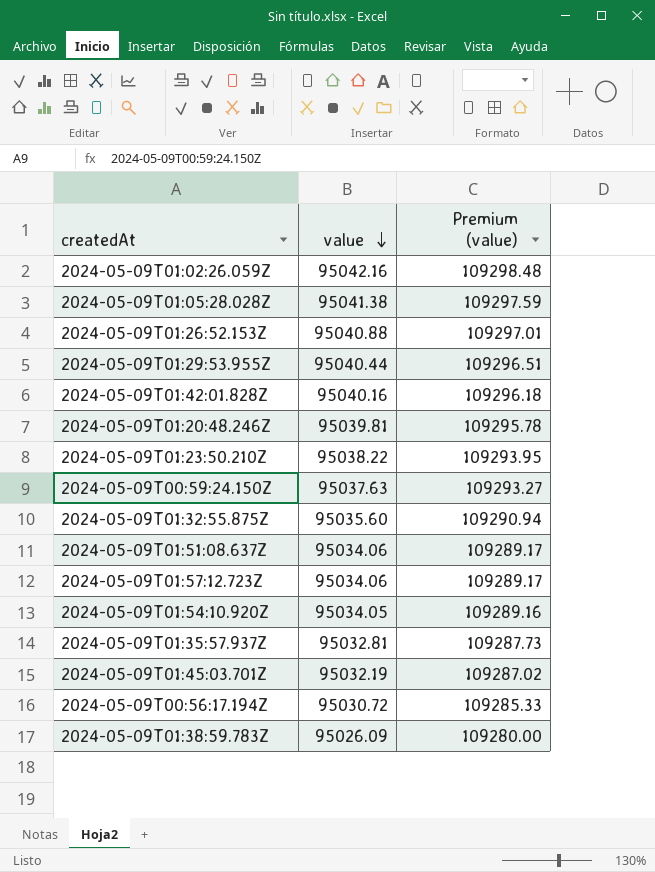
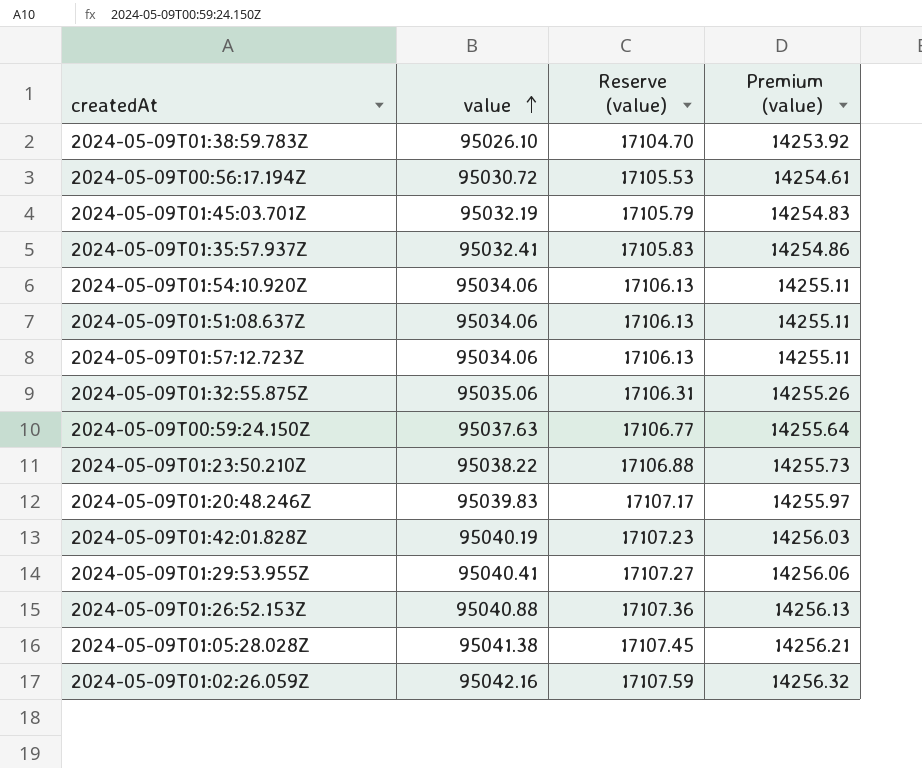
row order: value descending -> value ascending
column Reserve (value) | formula: none -> [value] * 0.18
column Premium (value) | formula: [value] * 1.15 -> [value] * 0.15
2024-05-09T01:38:59.783Z | value: 95026.09 -> 95026.10
2024-05-09T01:35:57.937Z | value: 95032.81 -> 95032.41
2024-05-09T01:54:10.920Z | value: 95034.05 -> 95034.06
2024-05-09T01:32:55.875Z | value: 95035.60 -> 95035.06
2024-05-09T01:20:48.246Z | value: 95039.81 -> 95039.83
2024-05-09T01:42:01.828Z | value: 95040.16 -> 95040.19
2024-05-09T01:29:53.955Z | value: 95040.44 -> 95040.41

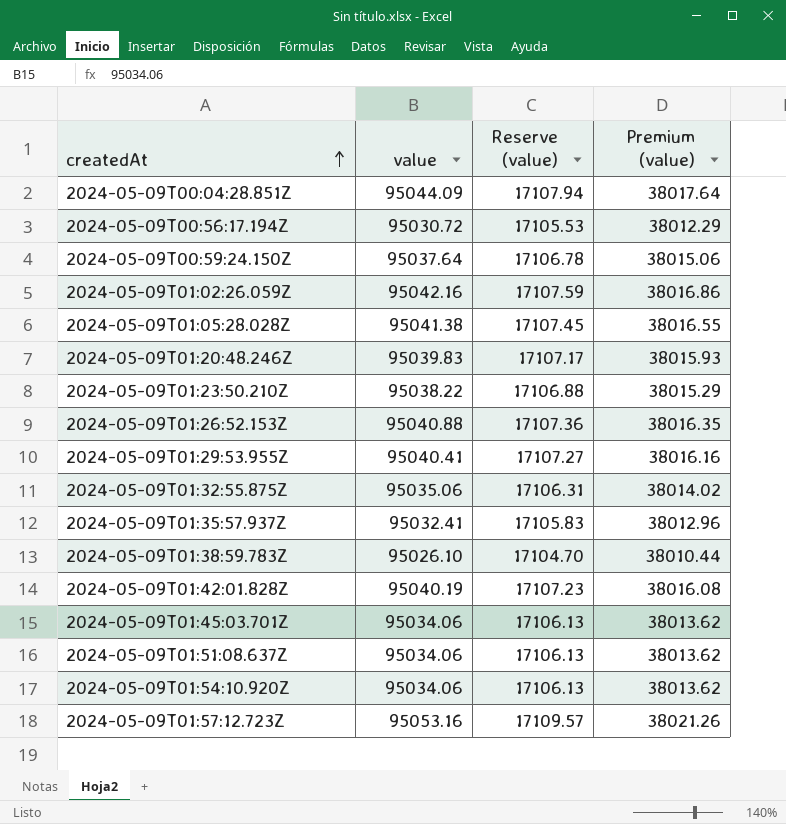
row order: value ascending -> createdAt ascending
column Premium (value) | formula: [value] * 0.15 -> [value] * 0.4
row 2024-05-09T00:04:28.851Z: none -> 95044.09 | 17107.94 | 38017.64
2024-05-09T00:59:24.150Z | value: 95037.63 -> 95037.64
2024-05-09T00:59:24.150Z | Reserve (value): 17106.77 -> 17106.78
2024-05-09T01:45:03.701Z | value: 95032.19 -> 95034.06
2024-05-09T01:45:03.701Z | Reserve (value): 17105.79 -> 17106.13
2024-05-09T01:57:12.723Z | value: 95034.06 -> 95053.16
2024-05-09T01:57:12.723Z | Reserve (value): 17106.13 -> 17109.57

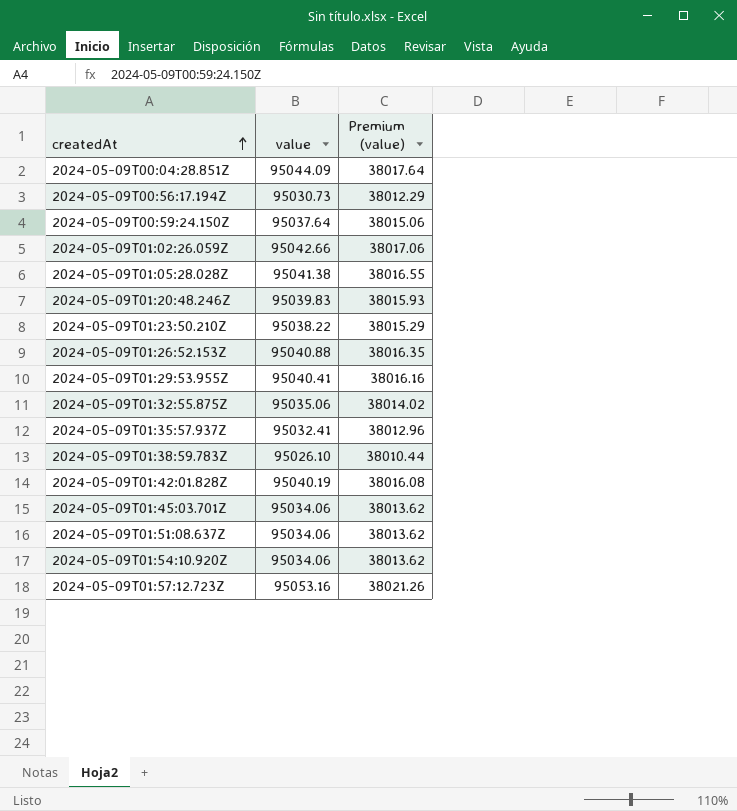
column Reserve (value) | formula: [value] * 0.18 -> none
2024-05-09T00:56:17.194Z | value: 95030.72 -> 95030.73
2024-05-09T01:02:26.059Z | value: 95042.16 -> 95042.66
2024-05-09T01:02:26.059Z | Premium (value): 38016.86 -> 38017.06

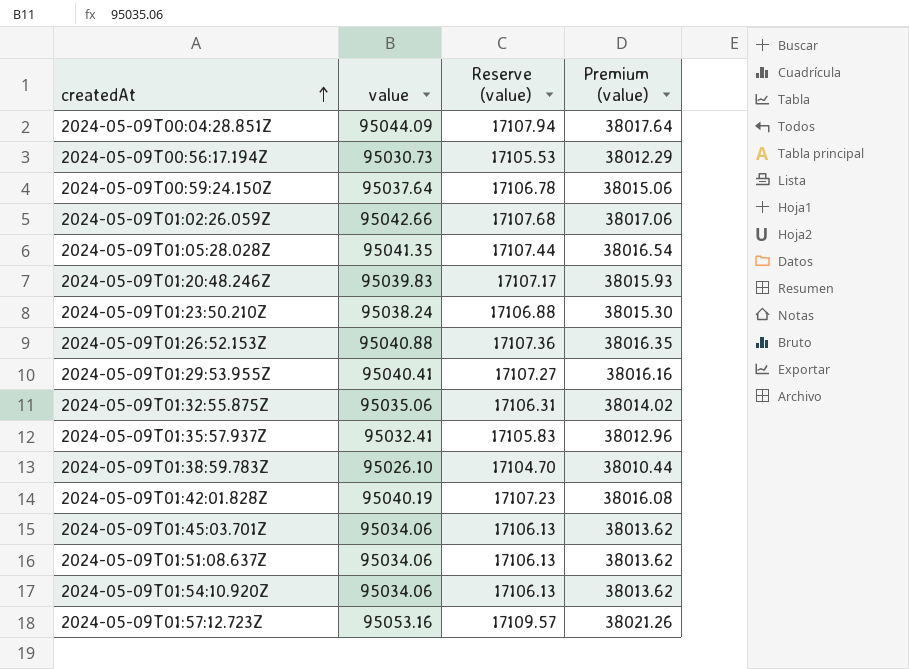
column Reserve (value) | formula: none -> [value] * 0.18
2024-05-09T01:05:28.028Z | value: 95041.38 -> 95041.35
2024-05-09T01:05:28.028Z | Premium (value): 38016.55 -> 38016.54
2024-05-09T01:23:50.210Z | value: 95038.22 -> 95038.24
2024-05-09T01:23:50.210Z | Premium (value): 38015.29 -> 38015.30

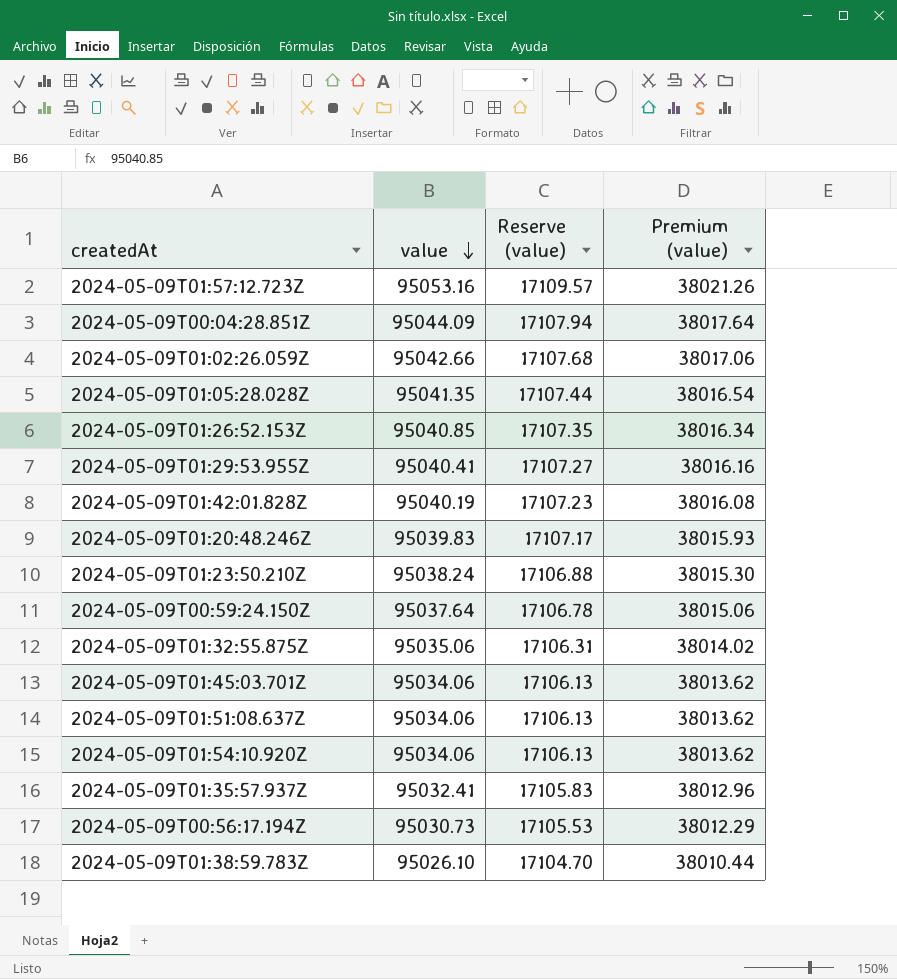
row order: createdAt ascending -> value descending
2024-05-09T01:26:52.153Z | value: 95040.88 -> 95040.85
2024-05-09T01:26:52.153Z | Reserve (value): 17107.36 -> 17107.35
2024-05-09T01:26:52.153Z | Premium (value): 38016.35 -> 38016.34

